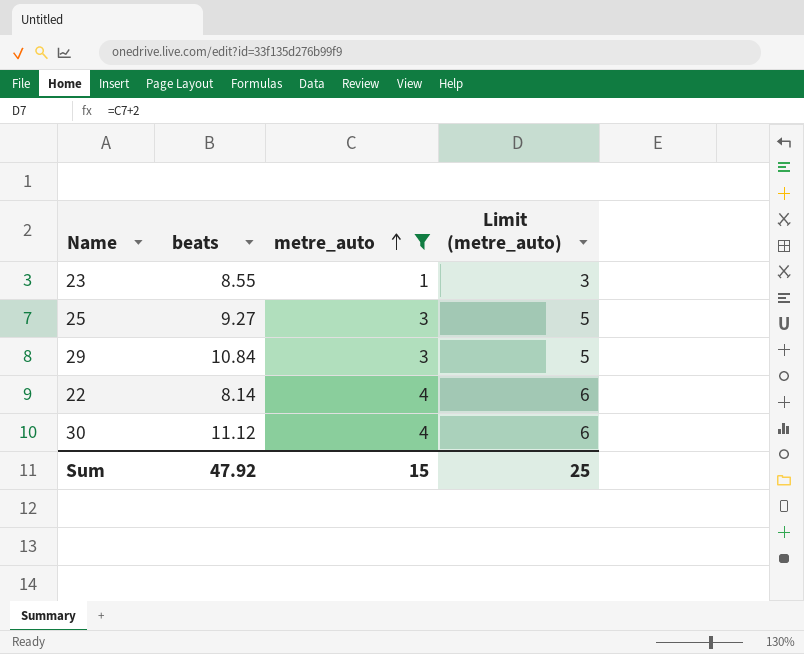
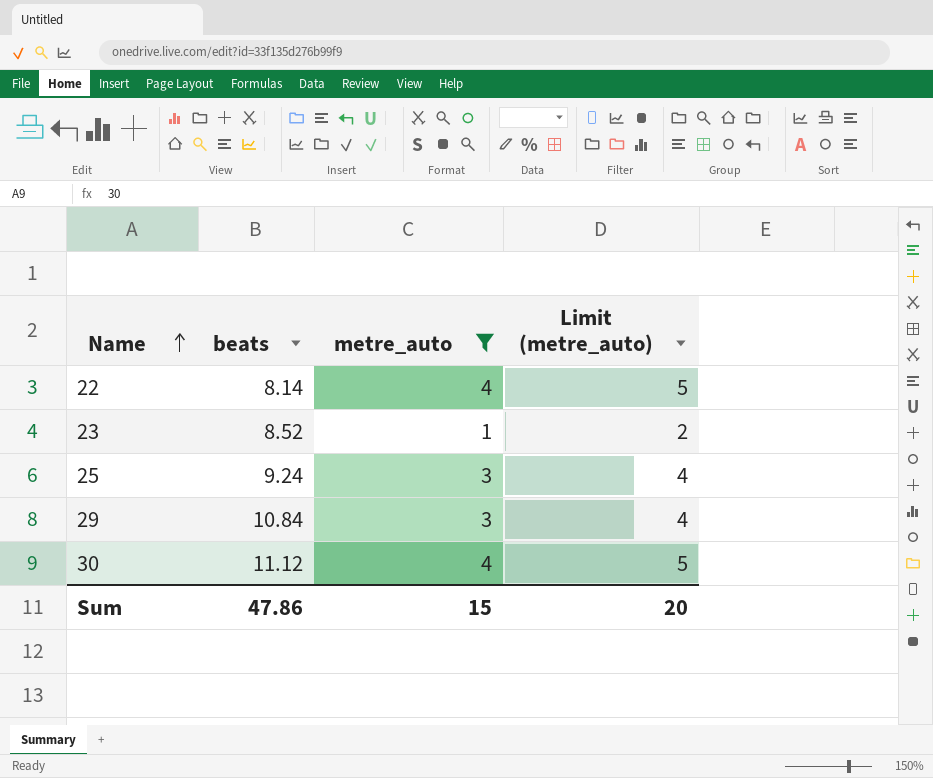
row order: metre_auto ascending -> Name ascending
column Limit (metre_auto) | formula: [metre_auto] + 2 -> [metre_auto] + 1
23 | beats: 8.55 -> 8.52
25 | beats: 9.27 -> 9.24
Sum | beats: 47.92 -> 47.86
Sum | Limit (metre_auto): 25 -> 20

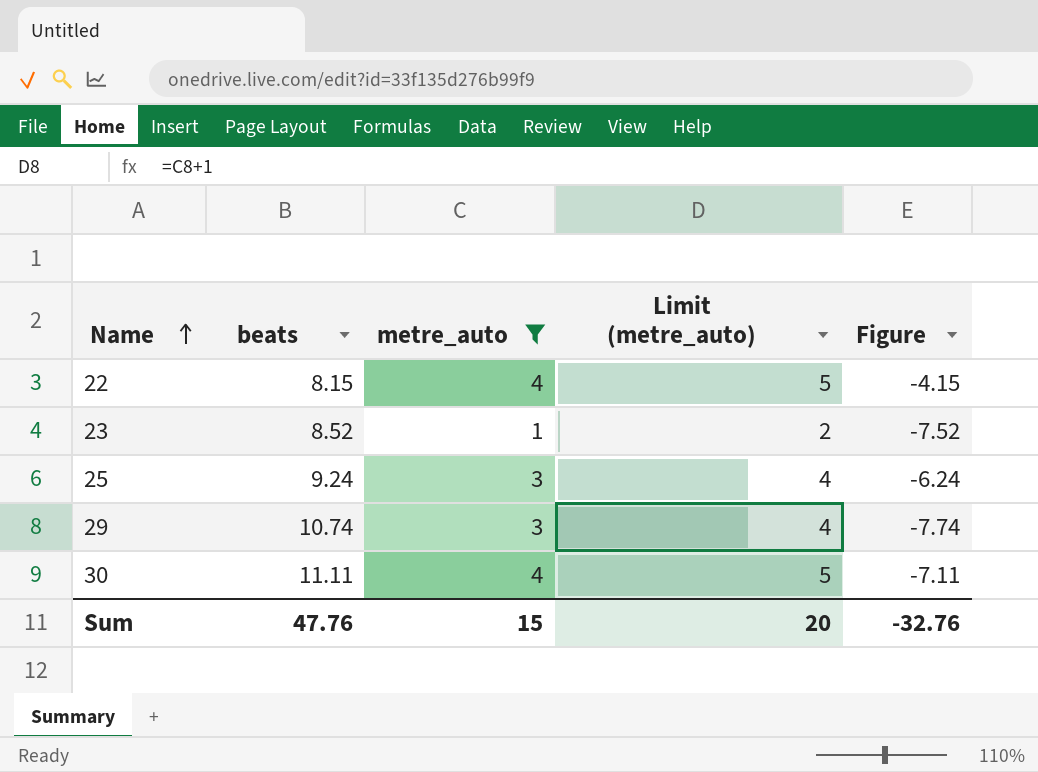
column Figure | formula: none -> [metre_auto] - [beats]
22 | beats: 8.14 -> 8.15
29 | beats: 10.84 -> 10.74
30 | beats: 11.12 -> 11.11
Sum | beats: 47.86 -> 47.76

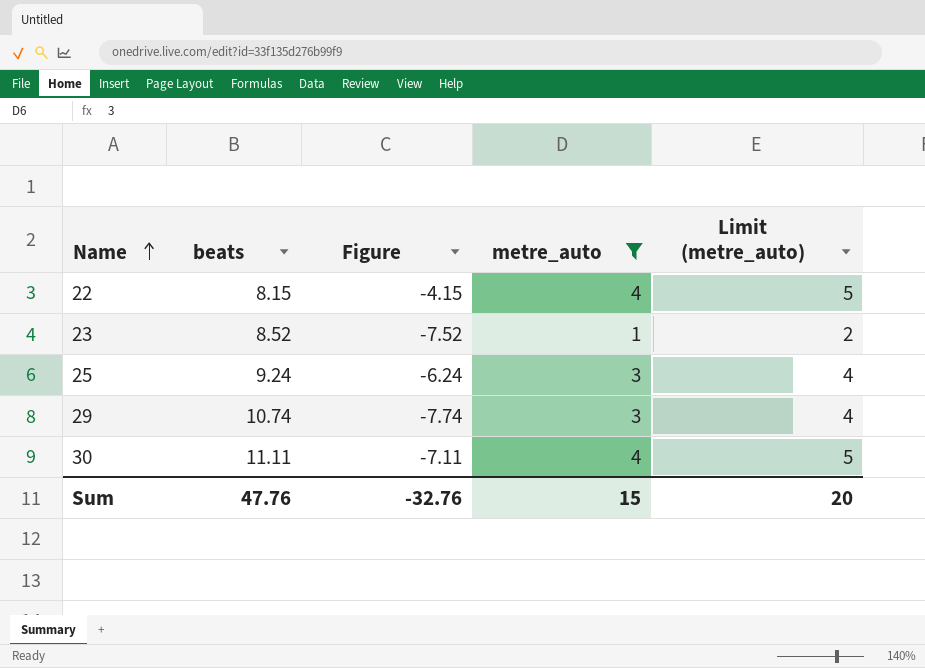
column Figure | position: 5 -> 3

